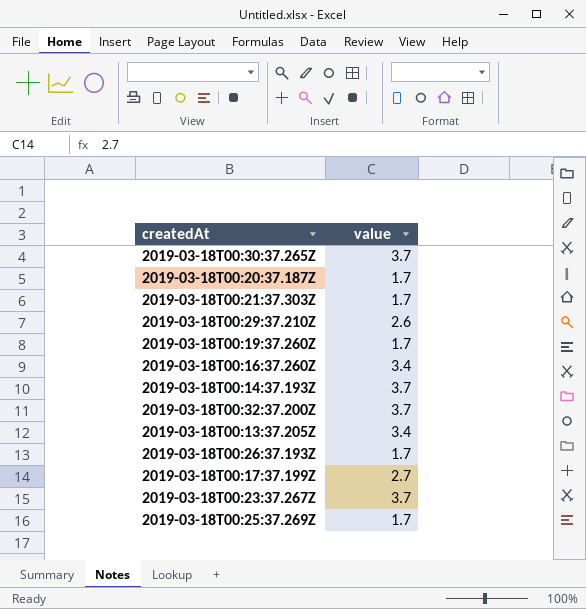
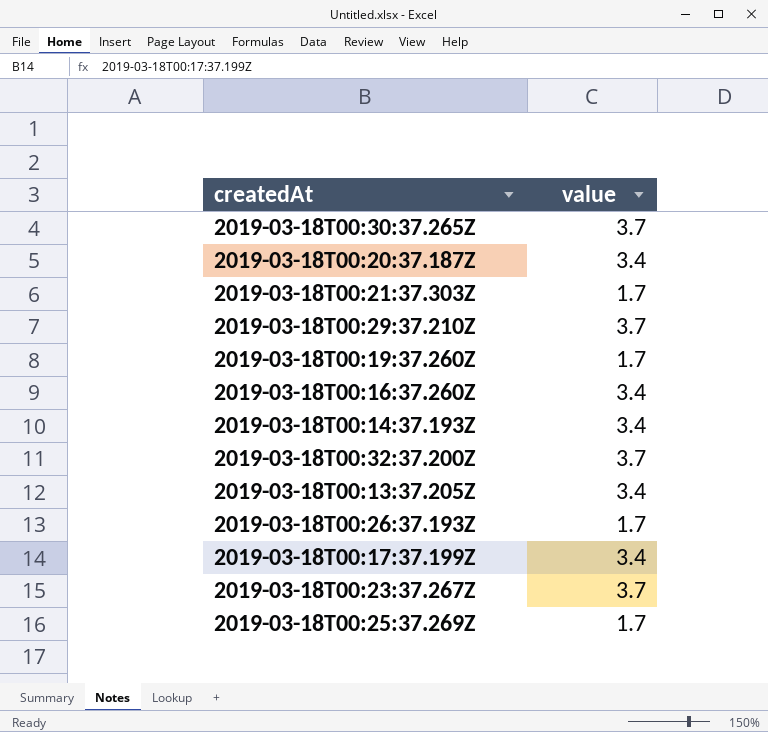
2019-03-18T00:20:37.187Z | value: 1.7 -> 3.4
2019-03-18T00:29:37.210Z | value: 2.6 -> 3.7
2019-03-18T00:14:37.193Z | value: 3.7 -> 3.4
2019-03-18T00:17:37.199Z | value: 2.7 -> 3.4

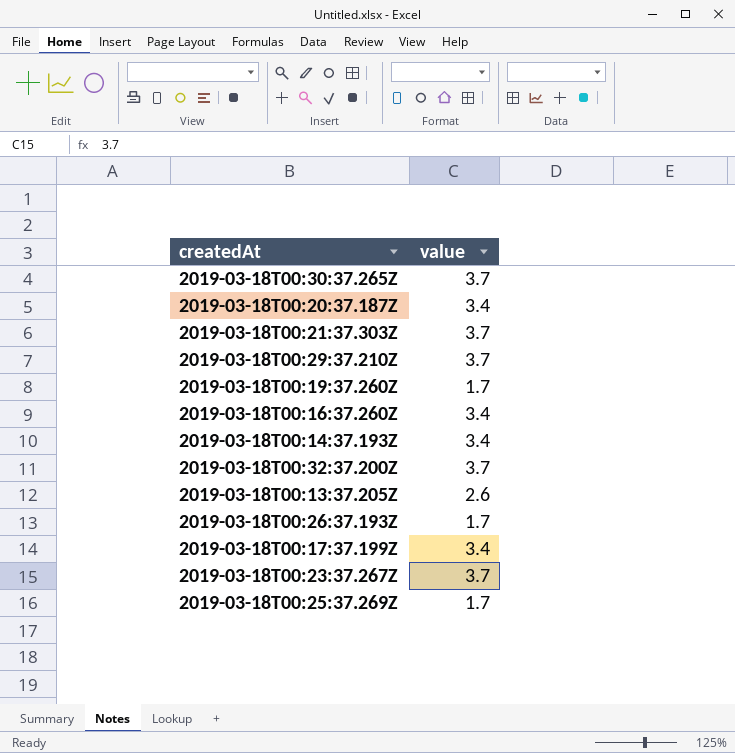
2019-03-18T00:21:37.303Z | value: 1.7 -> 3.7
2019-03-18T00:13:37.205Z | value: 3.4 -> 2.6

